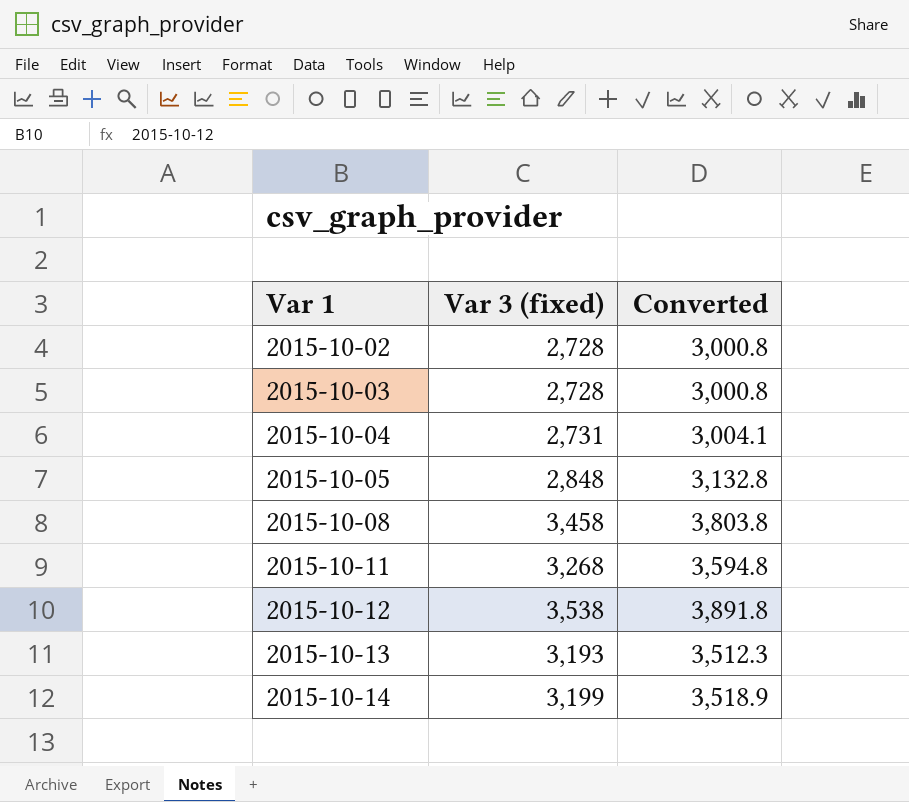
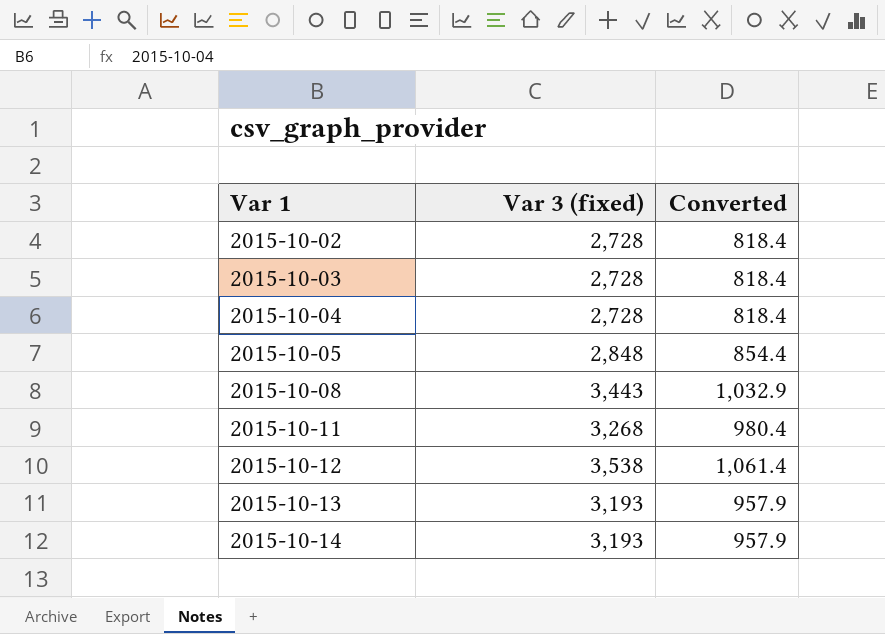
column Converted | formula: [Var 3 (fixed)] * 1.1 -> [Var 3 (fixed)] * 0.3
2015-10-04 | Var 3 (fixed): 2,731 -> 2,728
2015-10-08 | Var 3 (fixed): 3,458 -> 3,443
2015-10-14 | Var 3 (fixed): 3,199 -> 3,193

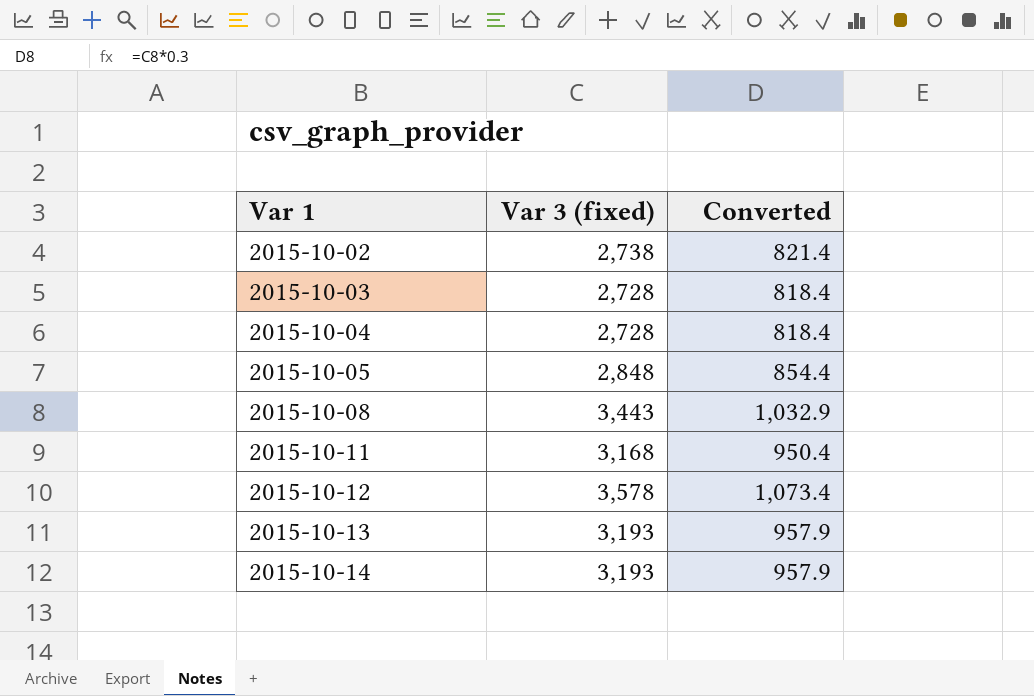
2015-10-02 | Var 3 (fixed): 2,728 -> 2,738
2015-10-02 | Converted: 818.4 -> 821.4
2015-10-11 | Var 3 (fixed): 3,268 -> 3,168
2015-10-11 | Converted: 980.4 -> 950.4
2015-10-12 | Var 3 (fixed): 3,538 -> 3,578
2015-10-12 | Converted: 1,061.4 -> 1,073.4

